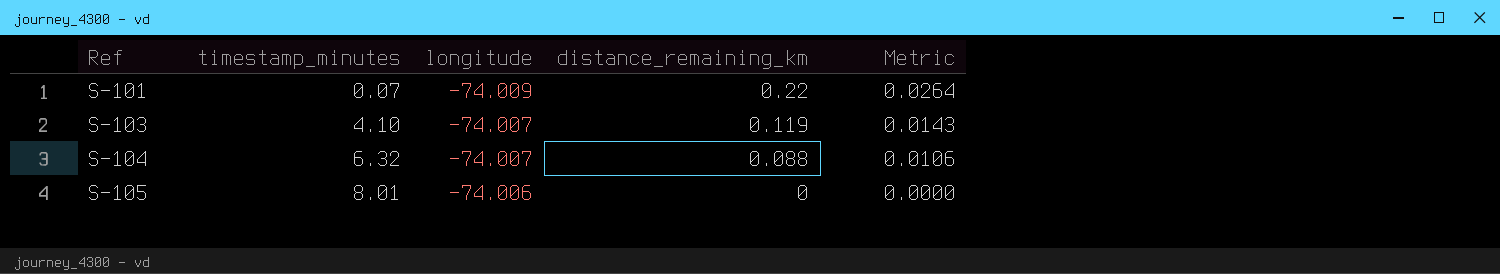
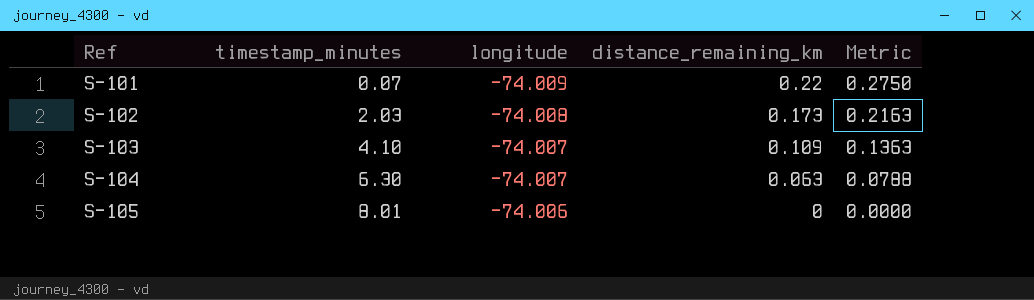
column Metric | formula: [distance_remaining_km] * 0.12 -> [distance_remaining_km] * 1.25
row S-102: none -> 2.03 | -74.008 | 0.173 | 0.2163
S-103 | distance_remaining_km: 0.119 -> 0.109
S-104 | timestamp_minutes: 6.32 -> 6.30
S-104 | distance_remaining_km: 0.088 -> 0.063

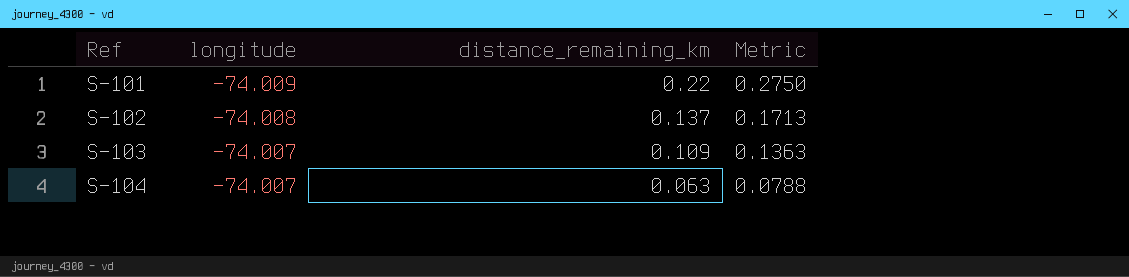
column timestamp_minutes | position: 2 -> none
row S-105: 8.01 | -74.006 | 0 | 0.0000 -> none
S-102 | distance_remaining_km: 0.173 -> 0.137
S-102 | Metric: 0.2163 -> 0.1713

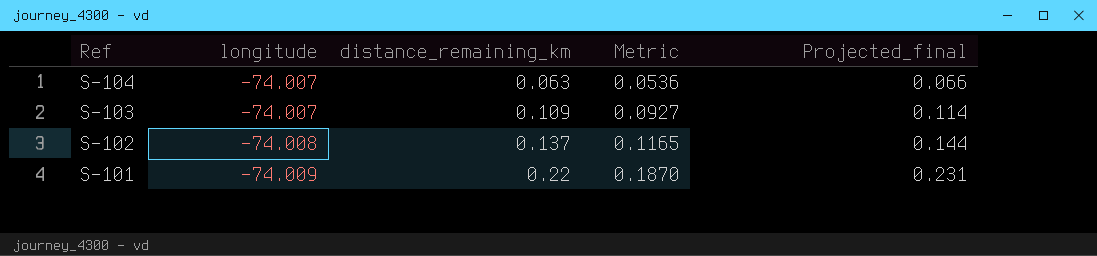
row order: Ref ascending -> Ref descending
column Metric | formula: [distance_remaining_km] * 1.25 -> [distance_remaining_km] * 0.85
column Projected_final | formula: none -> [distance_remaining_km] * 1.05

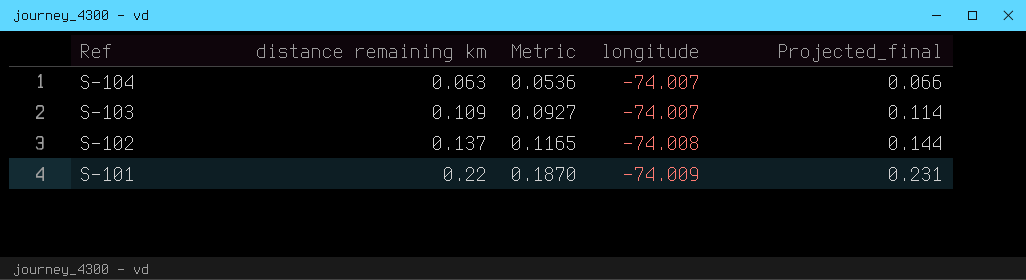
column name: distance_remaining_km -> distance remaining km
column longitude | position: 2 -> 4

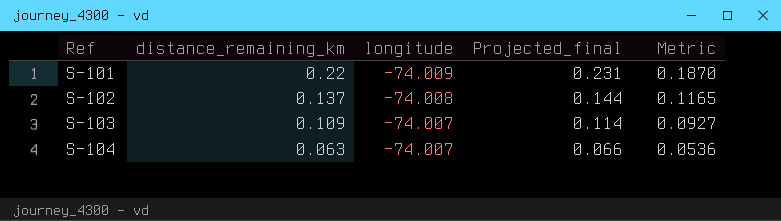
row order: Ref descending -> Ref ascending
column name: distance remaining km -> distance_remaining_km
column Metric | position: 3 -> 5

